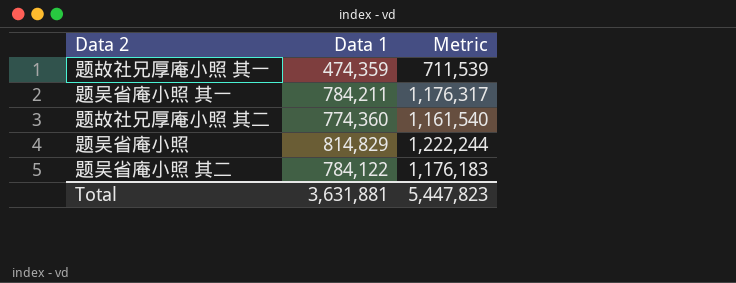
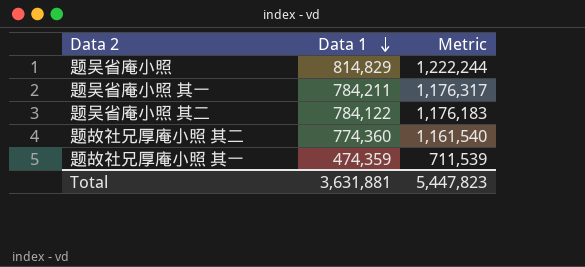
row order: none -> Data 1 descending

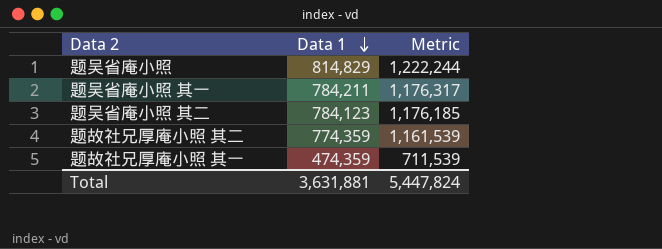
题吴省庵小照 其二 | Data 1: 784,122 -> 784,123
题吴省庵小照 其二 | Metric: 1,176,183 -> 1,176,185
题故社兄厚庵小照 其二 | Data 1: 774,360 -> 774,359
题故社兄厚庵小照 其二 | Metric: 1,161,540 -> 1,161,539
Total | Metric: 5,447,823 -> 5,447,824

